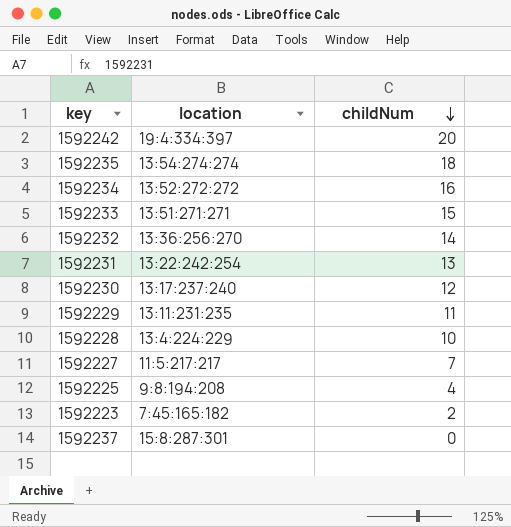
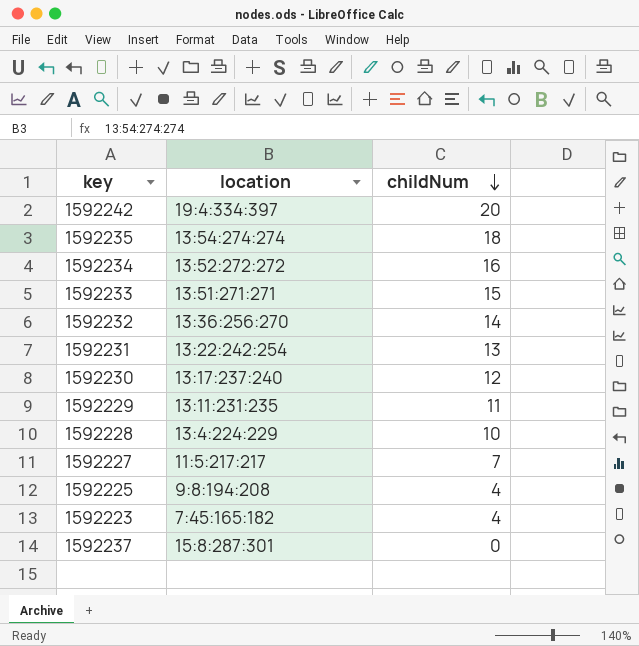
1592223 | childNum: 2 -> 4

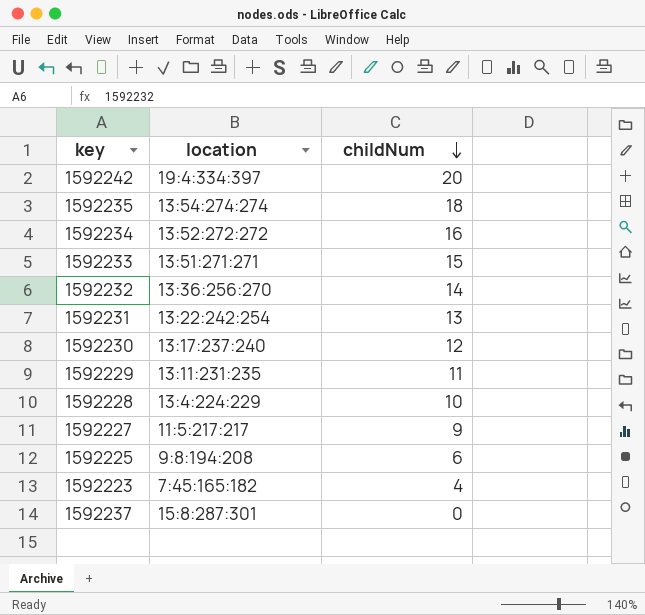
1592227 | childNum: 7 -> 9
1592225 | childNum: 4 -> 6

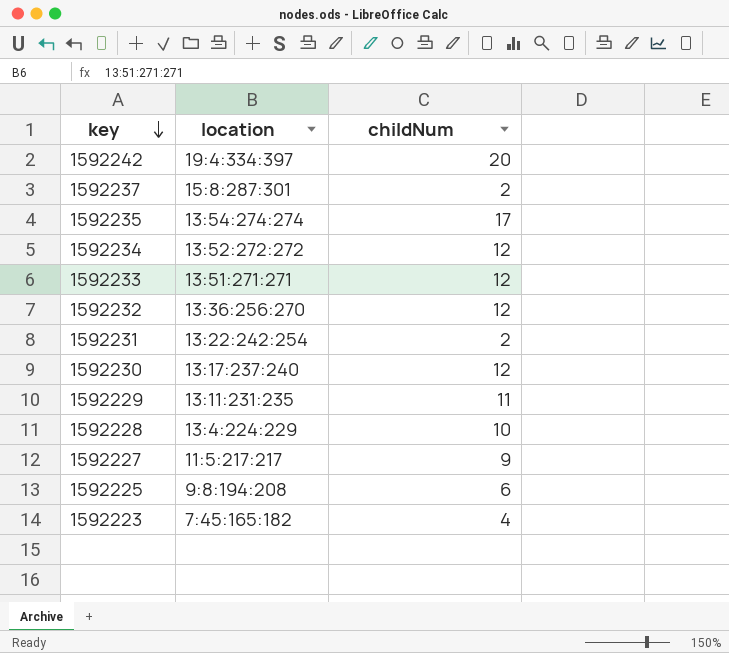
row order: childNum descending -> key descending
1592237 | childNum: 0 -> 2
1592235 | childNum: 18 -> 17
1592234 | childNum: 16 -> 12
1592233 | childNum: 15 -> 12
1592232 | childNum: 14 -> 12
1592231 | childNum: 13 -> 2

